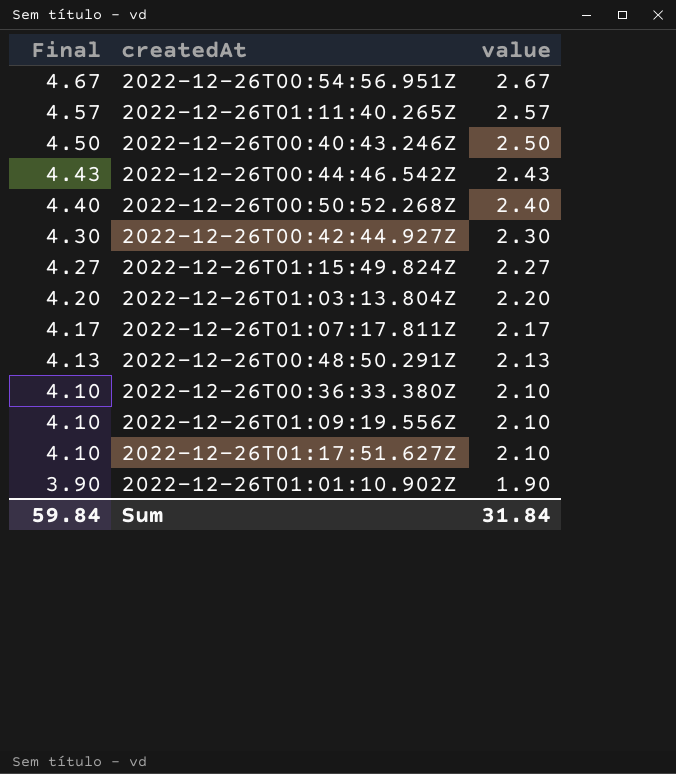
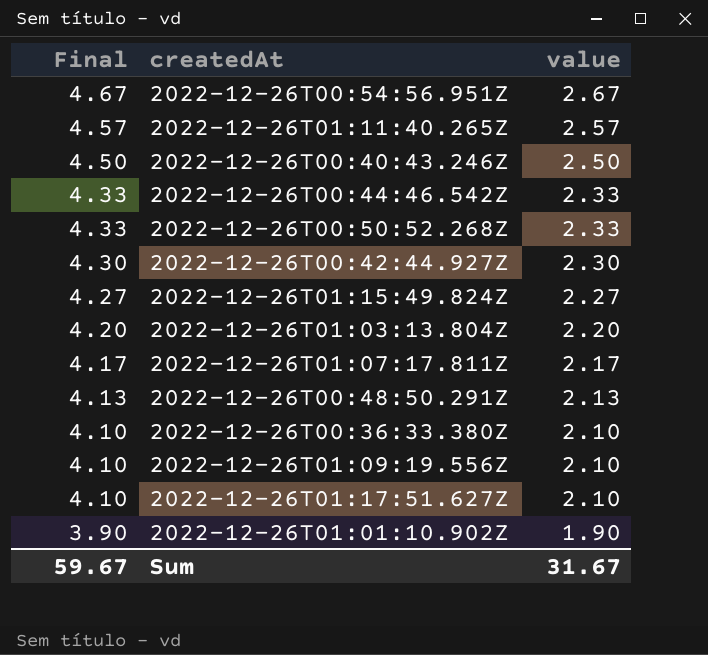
2022-12-26T00:44:46.542Z | Final: 4.43 -> 4.33
2022-12-26T00:44:46.542Z | value: 2.43 -> 2.33
2022-12-26T00:50:52.268Z | Final: 4.40 -> 4.33
2022-12-26T00:50:52.268Z | value: 2.40 -> 2.33
Sum | Final: 59.84 -> 59.67
Sum | value: 31.84 -> 31.67

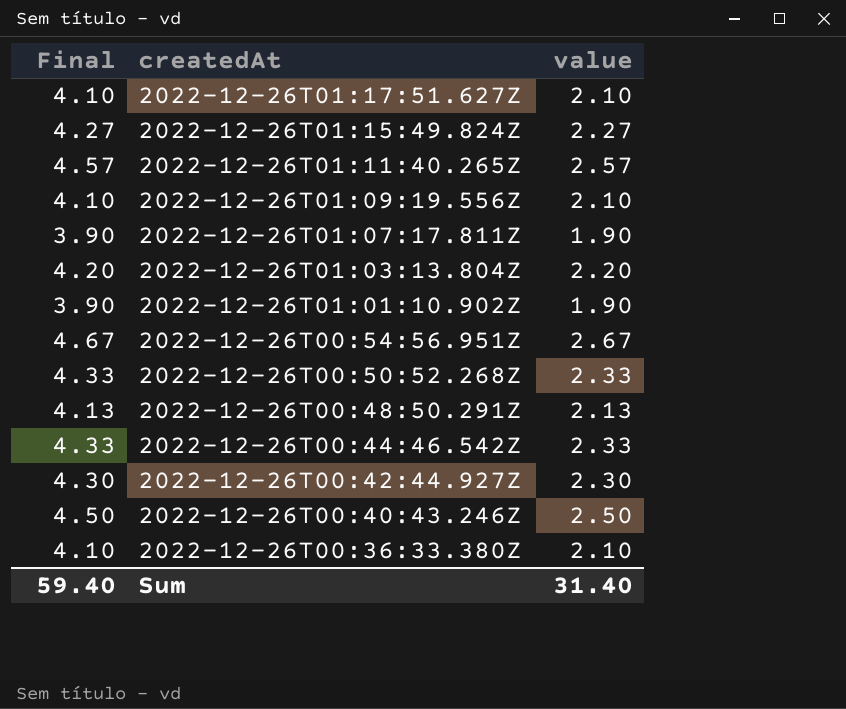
row order: Final descending -> createdAt descending
2022-12-26T01:07:17.811Z | Final: 4.17 -> 3.90
2022-12-26T01:07:17.811Z | value: 2.17 -> 1.90
Sum | Final: 59.67 -> 59.40
Sum | value: 31.67 -> 31.40

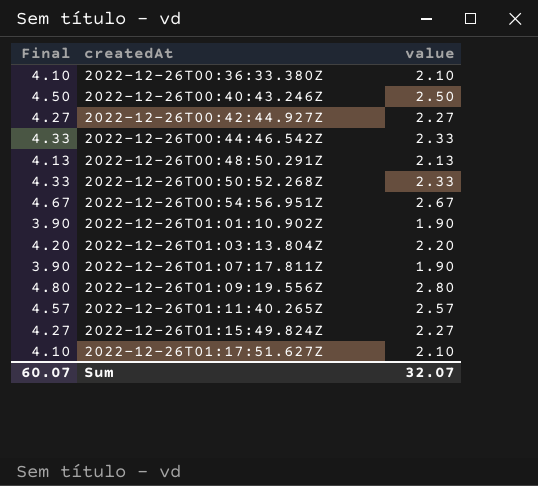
row order: createdAt descending -> createdAt ascending
2022-12-26T00:42:44.927Z | Final: 4.30 -> 4.27
2022-12-26T00:42:44.927Z | value: 2.30 -> 2.27
2022-12-26T01:09:19.556Z | Final: 4.10 -> 4.80
2022-12-26T01:09:19.556Z | value: 2.10 -> 2.80
Sum | Final: 59.40 -> 60.07
Sum | value: 31.40 -> 32.07

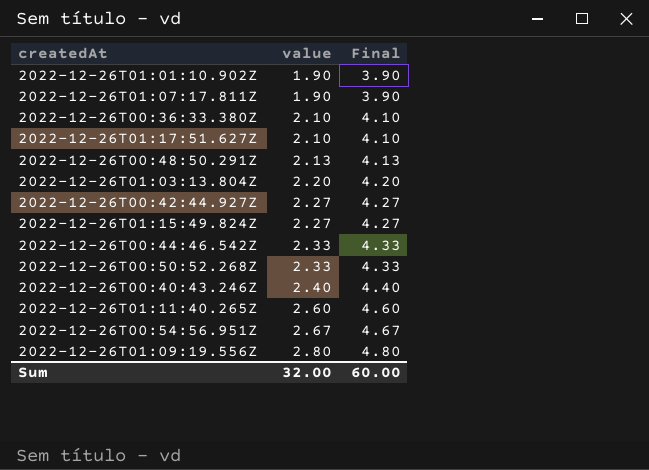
row order: createdAt ascending -> value ascending
column Final | position: 1 -> 3
2022-12-26T00:40:43.246Z | value: 2.50 -> 2.40
2022-12-26T00:40:43.246Z | Final: 4.50 -> 4.40
2022-12-26T01:11:40.265Z | value: 2.57 -> 2.60
2022-12-26T01:11:40.265Z | Final: 4.57 -> 4.60
Sum | value: 32.07 -> 32.00
Sum | Final: 60.07 -> 60.00

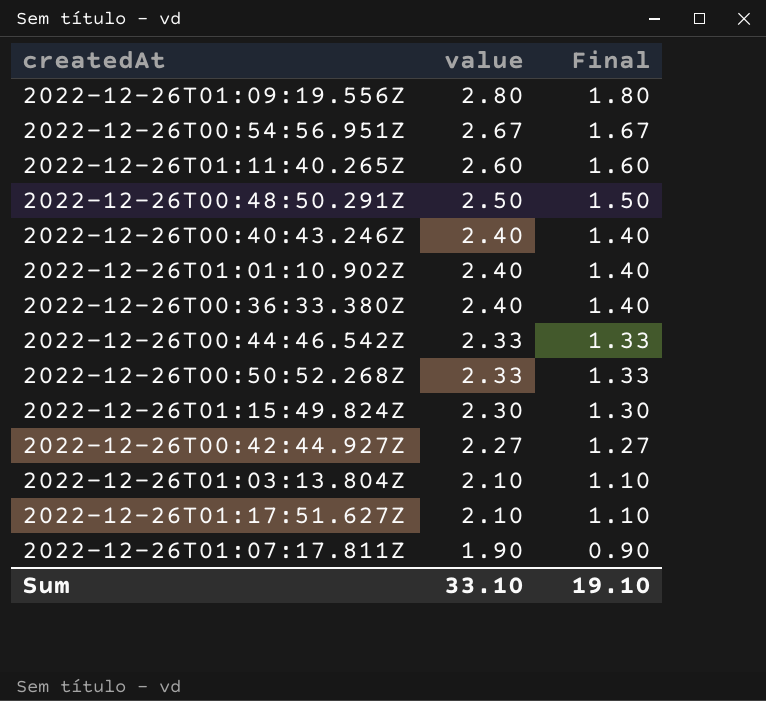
row order: value ascending -> value descending
column Final | formula: [value] + 2 -> [value] - 1
2022-12-26T00:48:50.291Z | value: 2.13 -> 2.50
2022-12-26T01:01:10.902Z | value: 1.90 -> 2.40
2022-12-26T00:36:33.380Z | value: 2.10 -> 2.40
2022-12-26T01:15:49.824Z | value: 2.27 -> 2.30
2022-12-26T01:03:13.804Z | value: 2.20 -> 2.10
Sum | value: 32.00 -> 33.10
Sum | Final: 60.00 -> 19.10

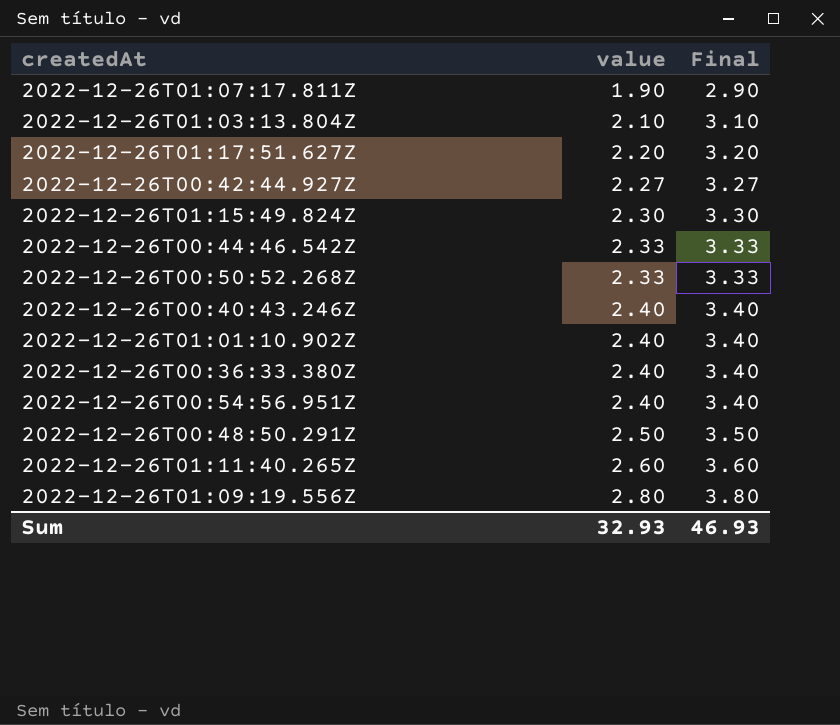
row order: value descending -> value ascending
column Final | formula: [value] - 1 -> [value] + 1
2022-12-26T01:17:51.627Z | value: 2.10 -> 2.20
2022-12-26T00:54:56.951Z | value: 2.67 -> 2.40
Sum | value: 33.10 -> 32.93
Sum | Final: 19.10 -> 46.93

